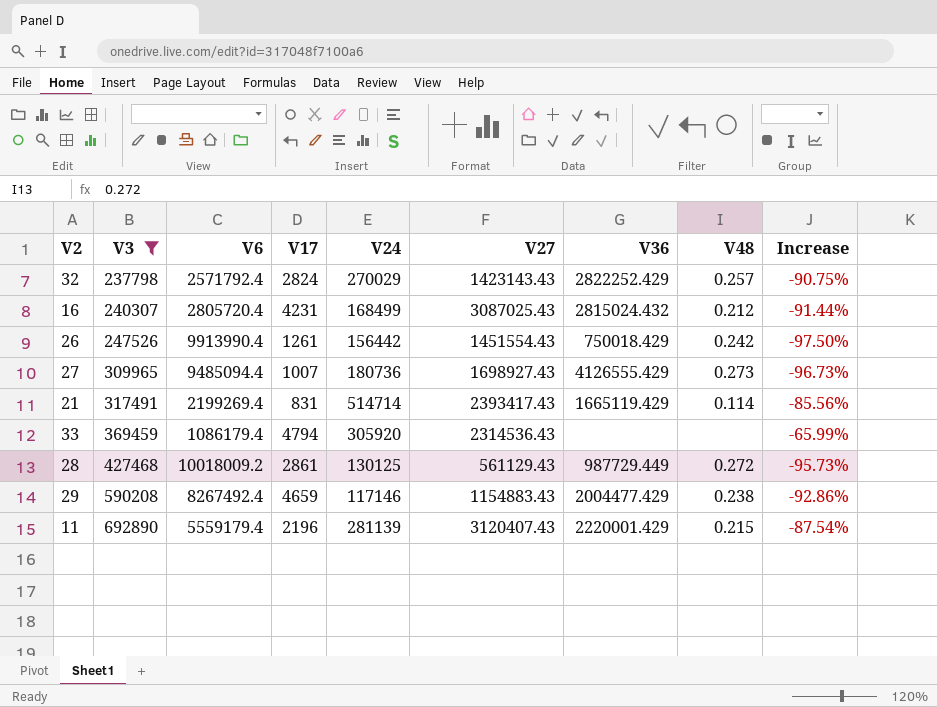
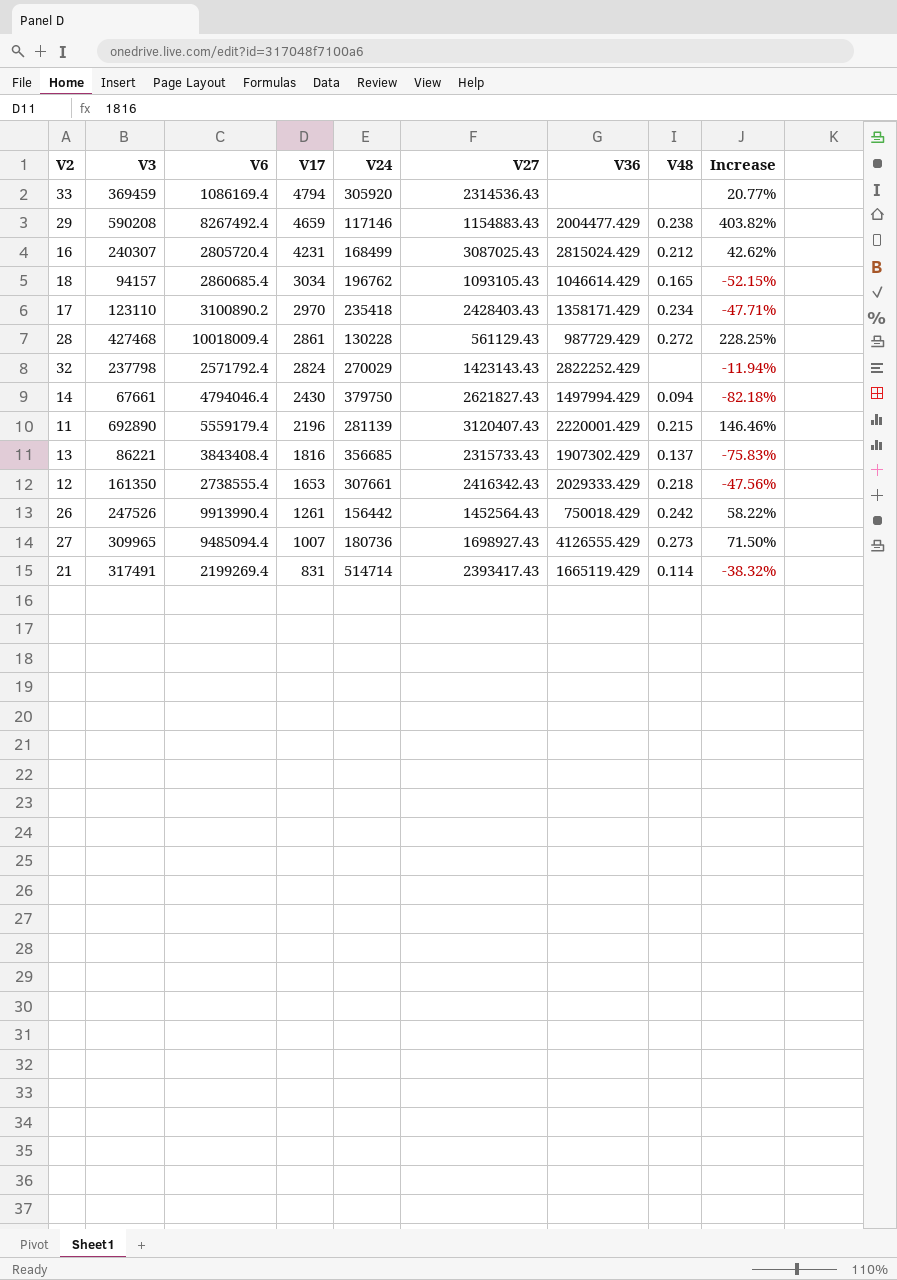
filter: V3 >= 237798 -> none
row order: V3 ascending -> V17 descending
column Increase | formula: ([V3] - [V6]) / [V6] -> ([V3] - [V24]) / [V24]
33 | V6: 1086179.4 -> 1086169.4
16 | V36: 2815024.432 -> 2815024.429
28 | V6: 10018009.2 -> 10018009.4
28 | V24: 130125 -> 130228
28 | V36: 987729.449 -> 987729.429
32 | V48: 0.257 -> none
26 | V27: 1451554.43 -> 1452564.43

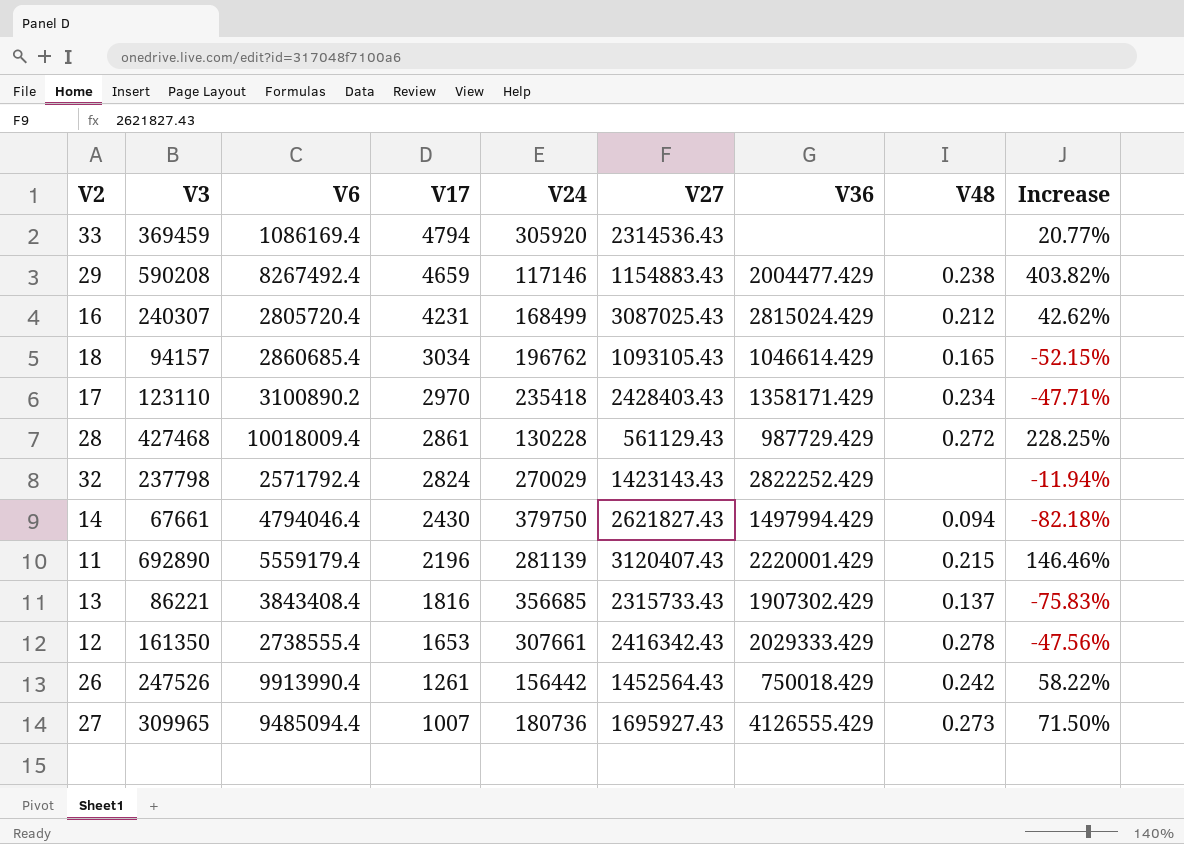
row 21: 317491 | 2199269.4 | 831 | 514714 | 2393417.43 | 1665119.429 | 0.114 | -38.32% -> none
12 | V48: 0.218 -> 0.278
27 | V27: 1698927.43 -> 1695927.43

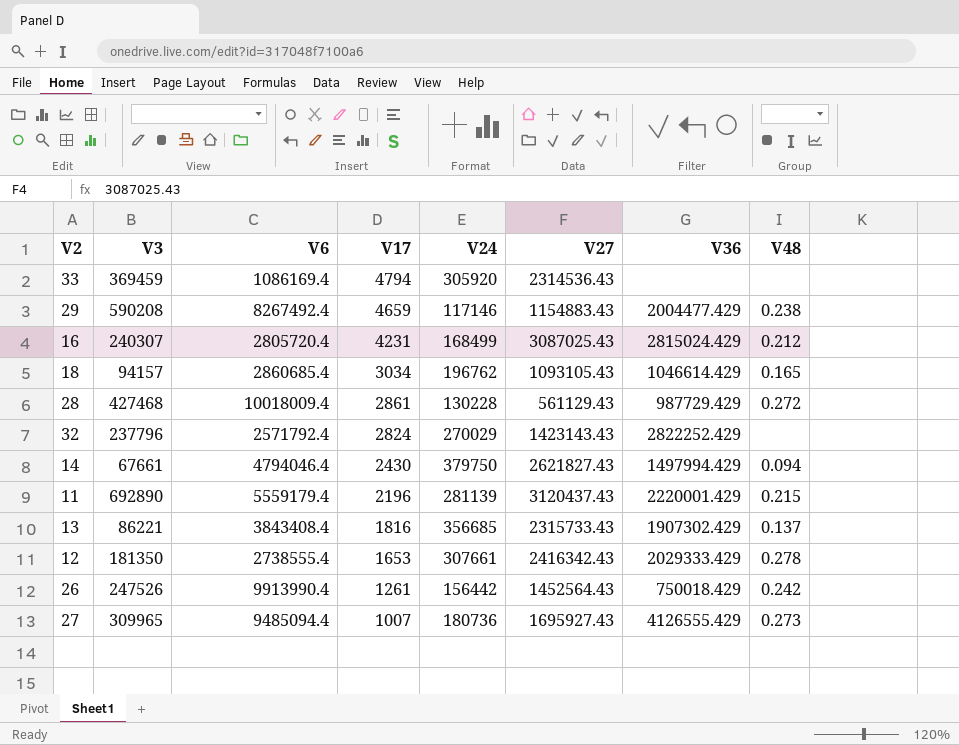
column Increase | formula: ([V3] - [V24]) / [V24] -> none
row 17: 123110 | 3100890.2 | 2970 | 235418 | 2428403.43 | 1358171.429 | 0.234 | -47.71% -> none
32 | V3: 237798 -> 237796
11 | V27: 3120407.43 -> 3120437.43
12 | V3: 161350 -> 181350

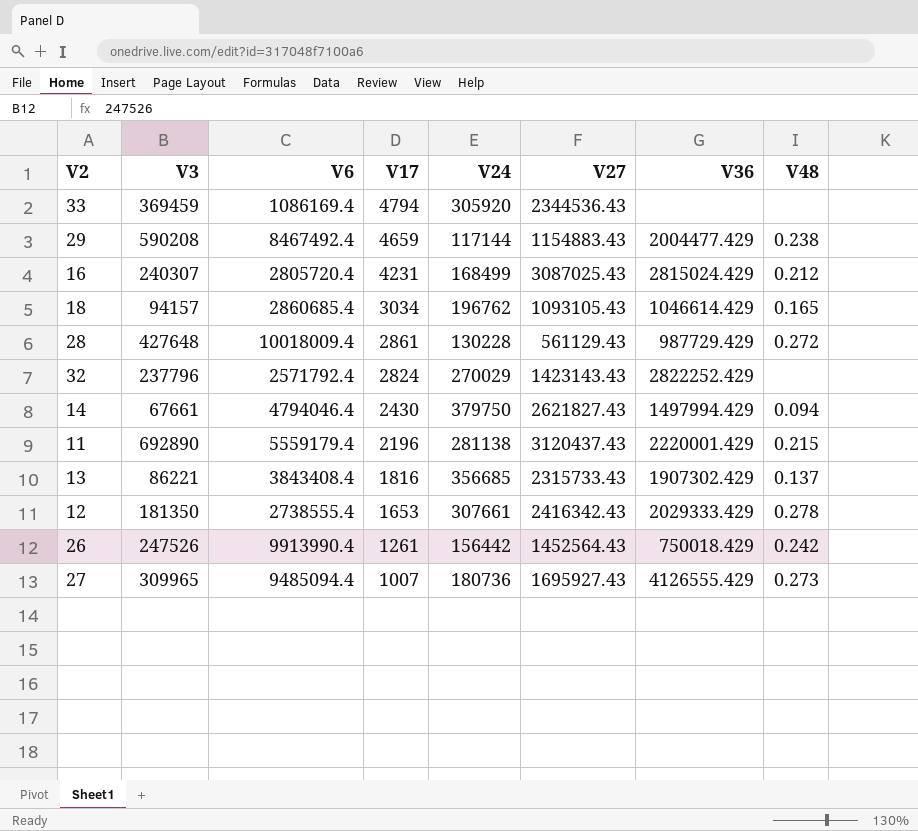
33 | V27: 2314536.43 -> 2344536.43
29 | V6: 8267492.4 -> 8467492.4
29 | V24: 117146 -> 117144
28 | V3: 427468 -> 427648
11 | V24: 281139 -> 281138

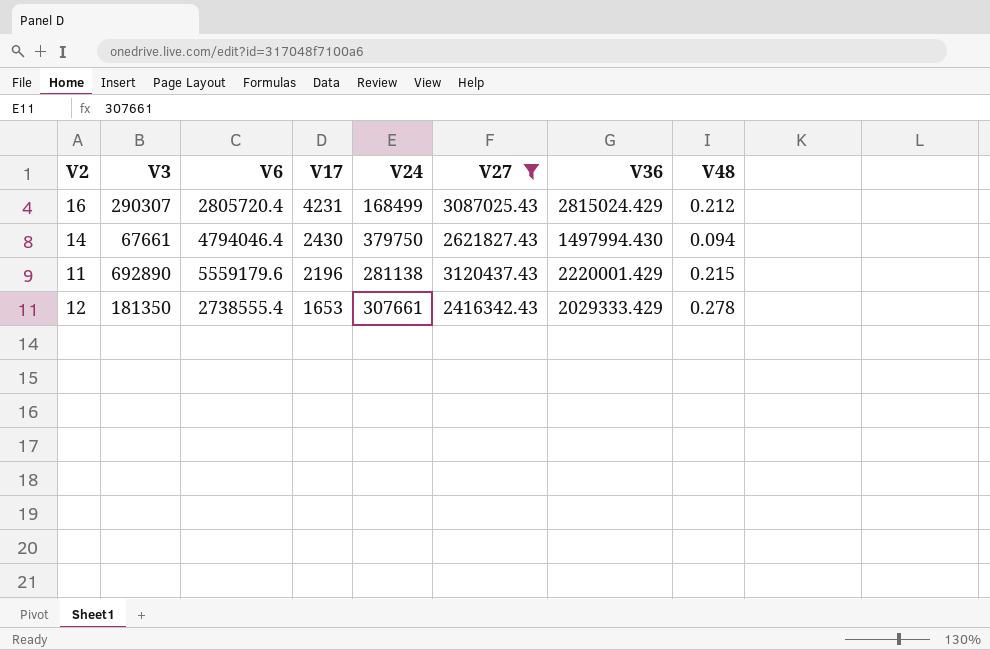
filter: none -> V27 >= 2416342.43
16 | V3: 240307 -> 290307
14 | V36: 1497994.429 -> 1497994.430
11 | V6: 5559179.4 -> 5559179.6

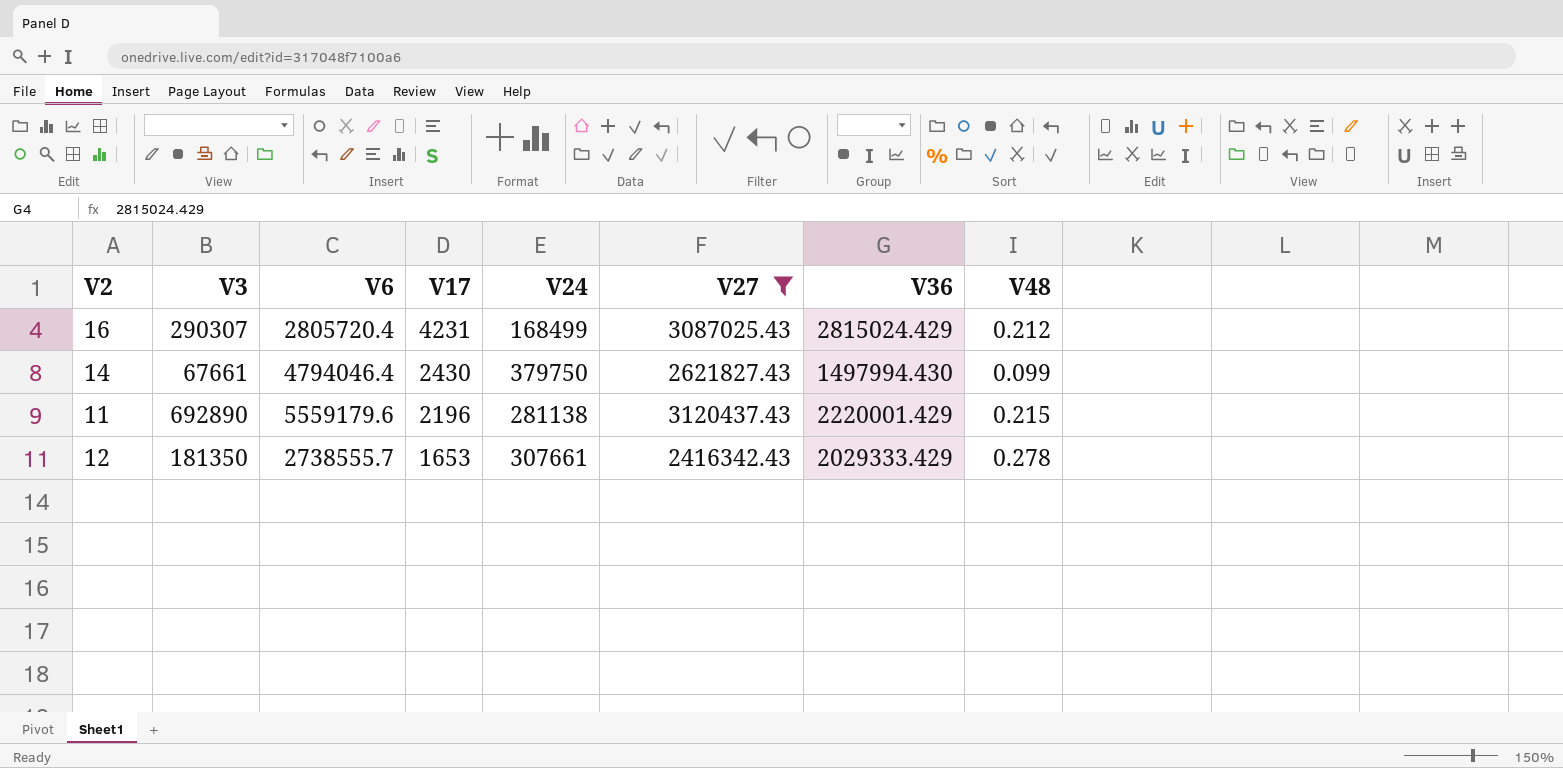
14 | V48: 0.094 -> 0.099
12 | V6: 2738555.4 -> 2738555.7

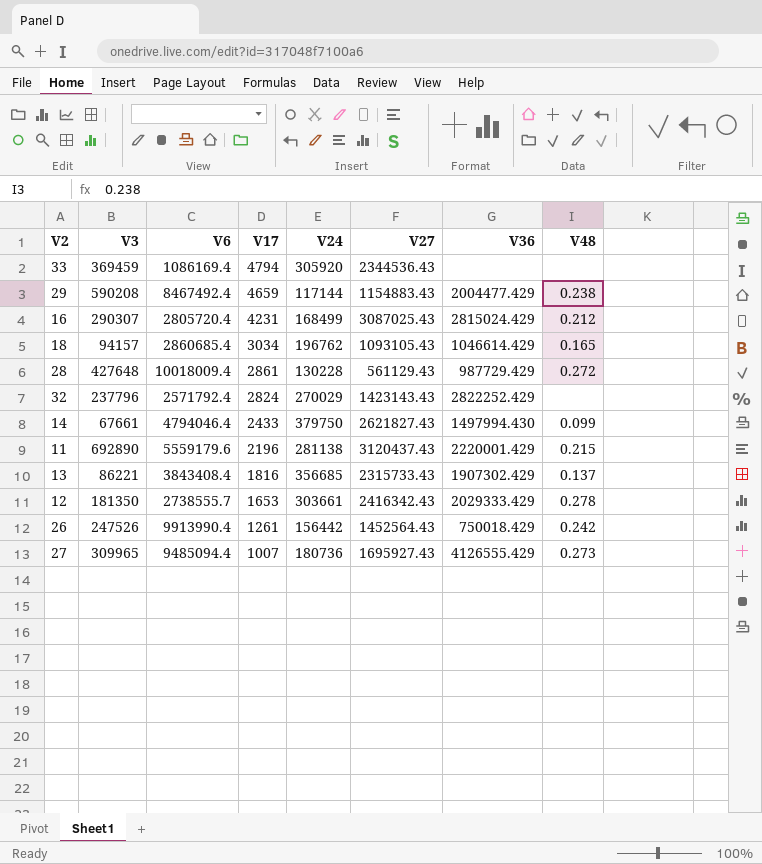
filter: V27 >= 2416342.43 -> none
14 | V17: 2430 -> 2433
12 | V24: 307661 -> 303661

